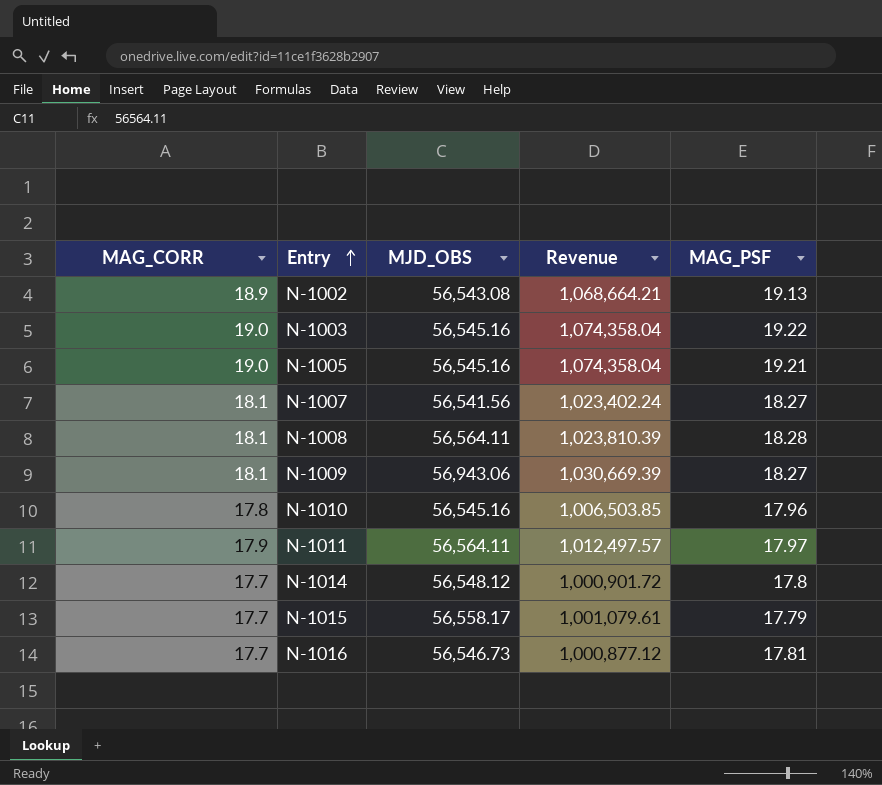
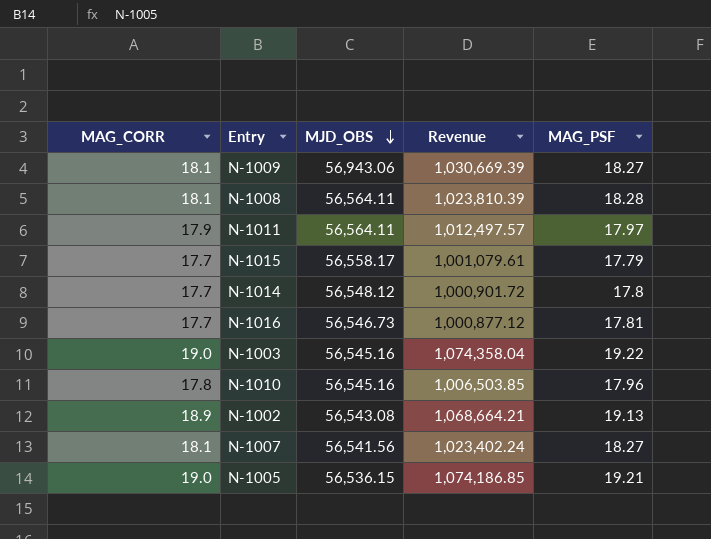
row order: Entry ascending -> MJD_OBS descending
N-1005 | MJD_OBS: 56,545.16 -> 56,536.15
N-1005 | Revenue: 1,074,358.04 -> 1,074,186.85

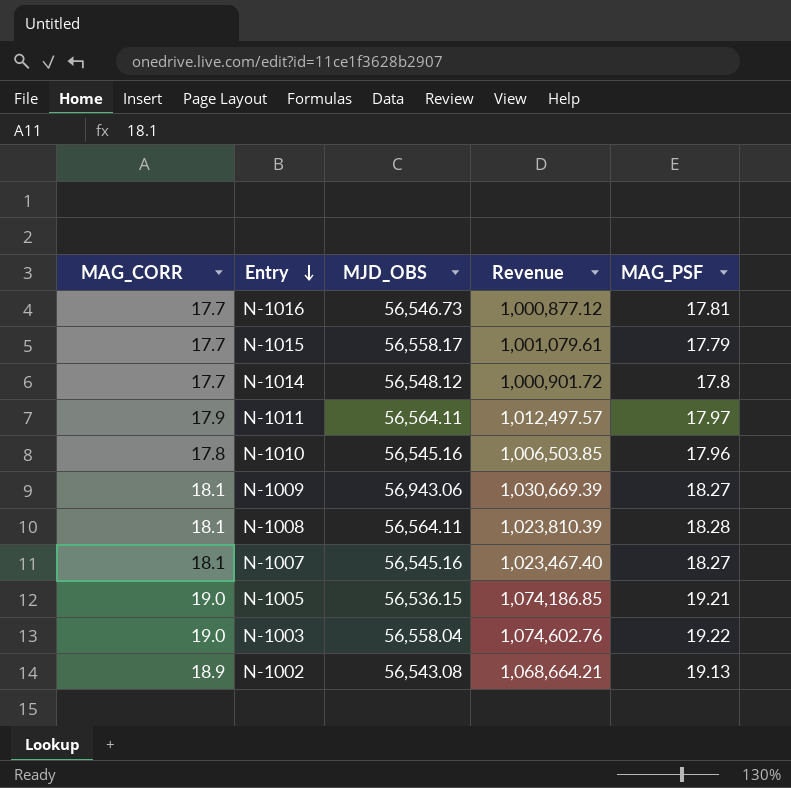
row order: MJD_OBS descending -> Entry descending
N-1007 | MJD_OBS: 56,541.56 -> 56,545.16
N-1007 | Revenue: 1,023,402.24 -> 1,023,467.40
N-1003 | MJD_OBS: 56,545.16 -> 56,558.04
N-1003 | Revenue: 1,074,358.04 -> 1,074,602.76

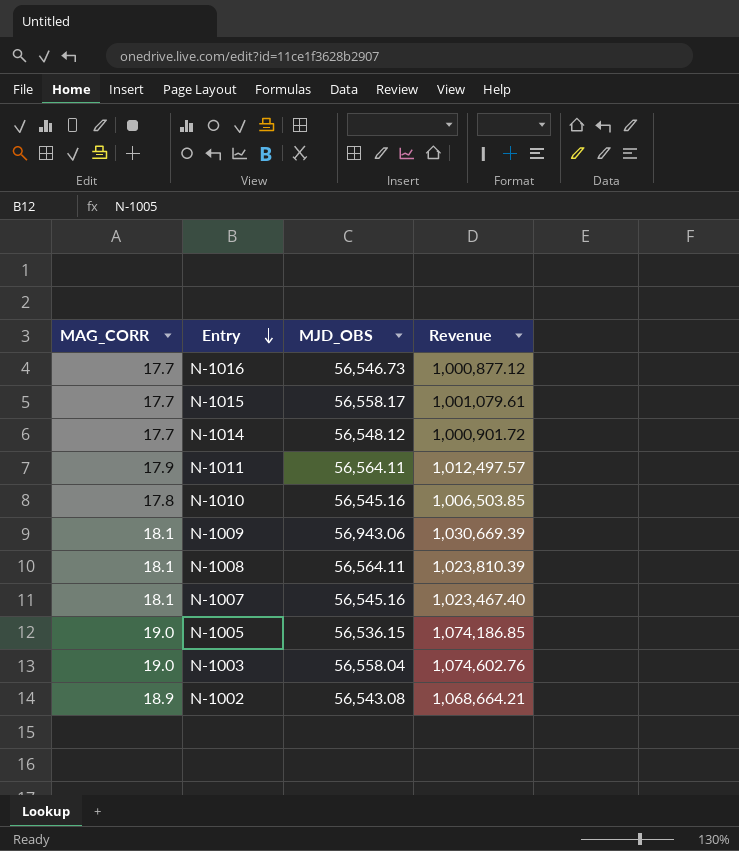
column MAG_PSF | position: 5 -> none

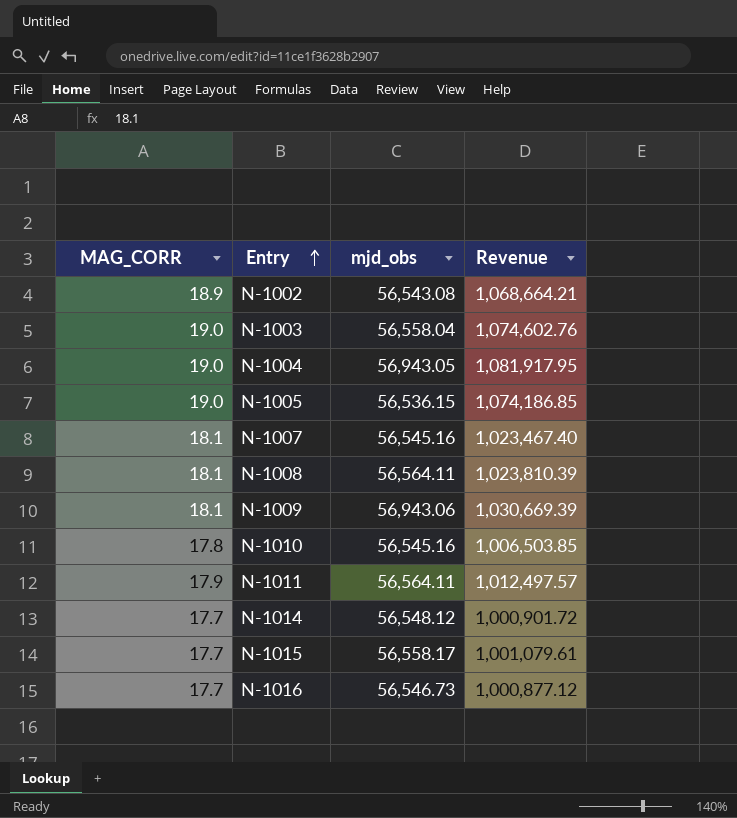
row order: Entry descending -> Entry ascending
column name: MJD_OBS -> mjd_obs
row N-1004: none -> 19.0 | 56,943.05 | 1,081,917.95

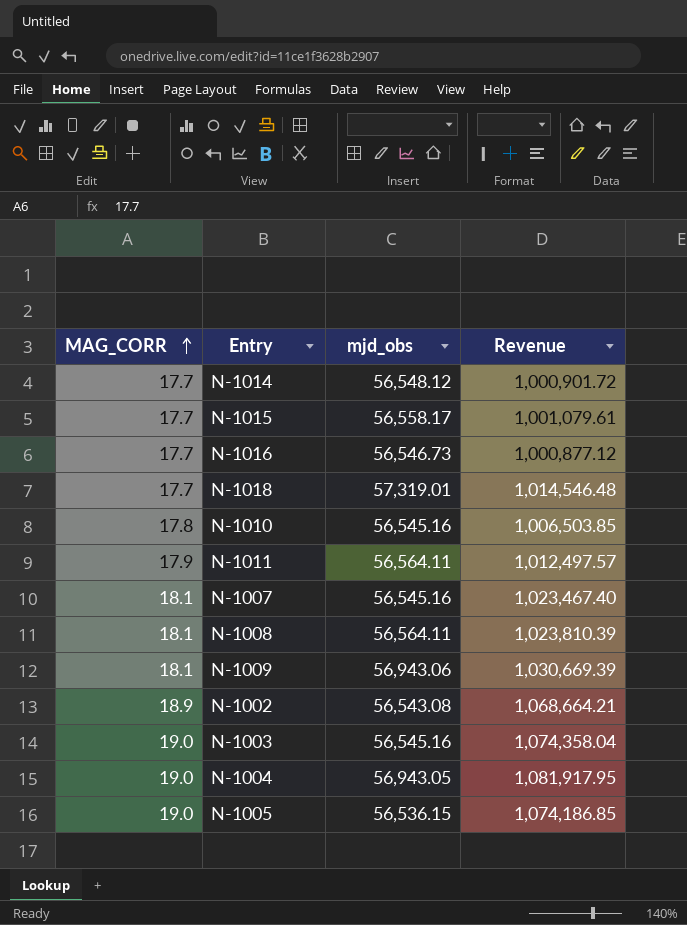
row order: Entry ascending -> MAG_CORR ascending
row N-1018: none -> 17.7 | 57,319.01 | 1,014,546.48
N-1003 | mjd_obs: 56,558.04 -> 56,545.16
N-1003 | Revenue: 1,074,602.76 -> 1,074,358.04

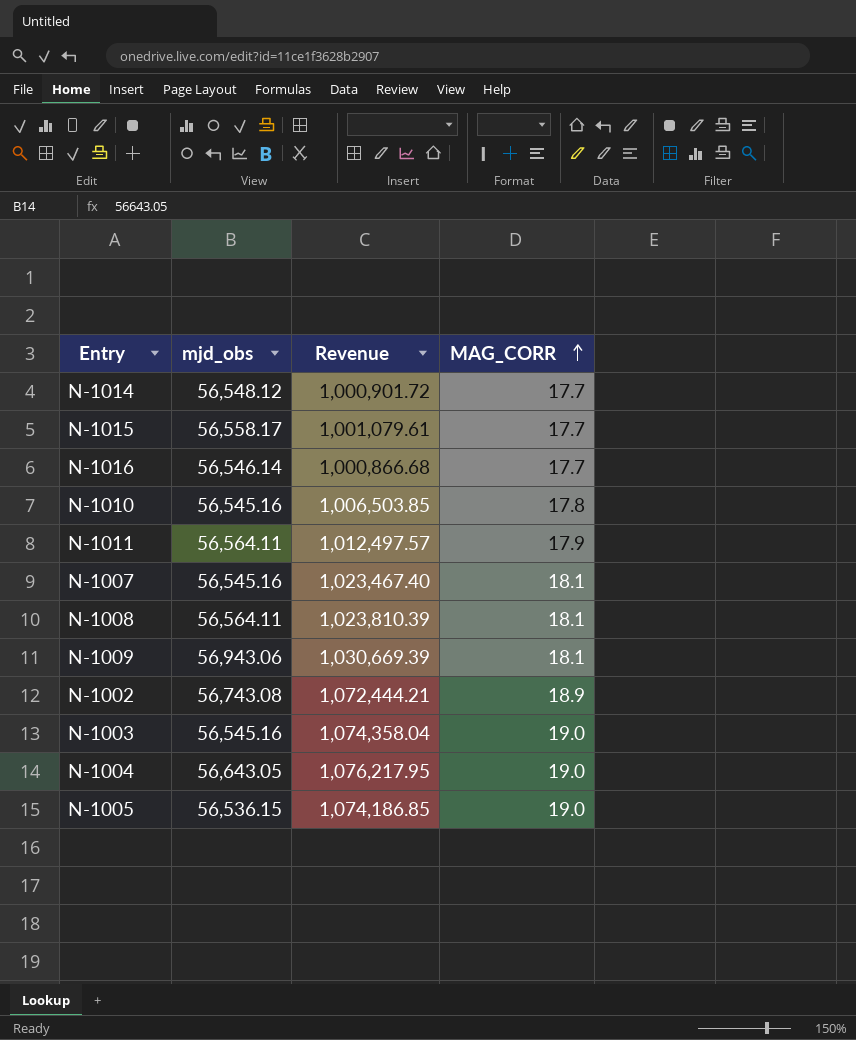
column MAG_CORR | position: 1 -> 4
row N-1018: 17.7 | 57,319.01 | 1,014,546.48 -> none
N-1016 | mjd_obs: 56,546.73 -> 56,546.14
N-1016 | Revenue: 1,000,877.12 -> 1,000,866.68
N-1002 | mjd_obs: 56,543.08 -> 56,743.08
N-1002 | Revenue: 1,068,664.21 -> 1,072,444.21
N-1004 | mjd_obs: 56,943.05 -> 56,643.05
N-1004 | Revenue: 1,081,917.95 -> 1,076,217.95

